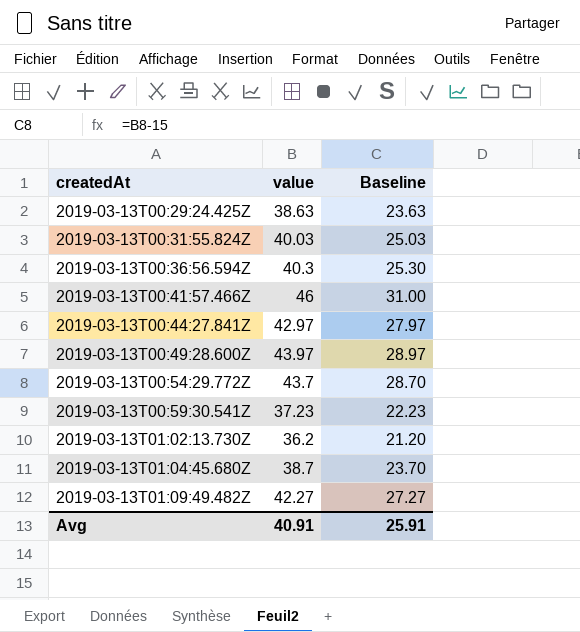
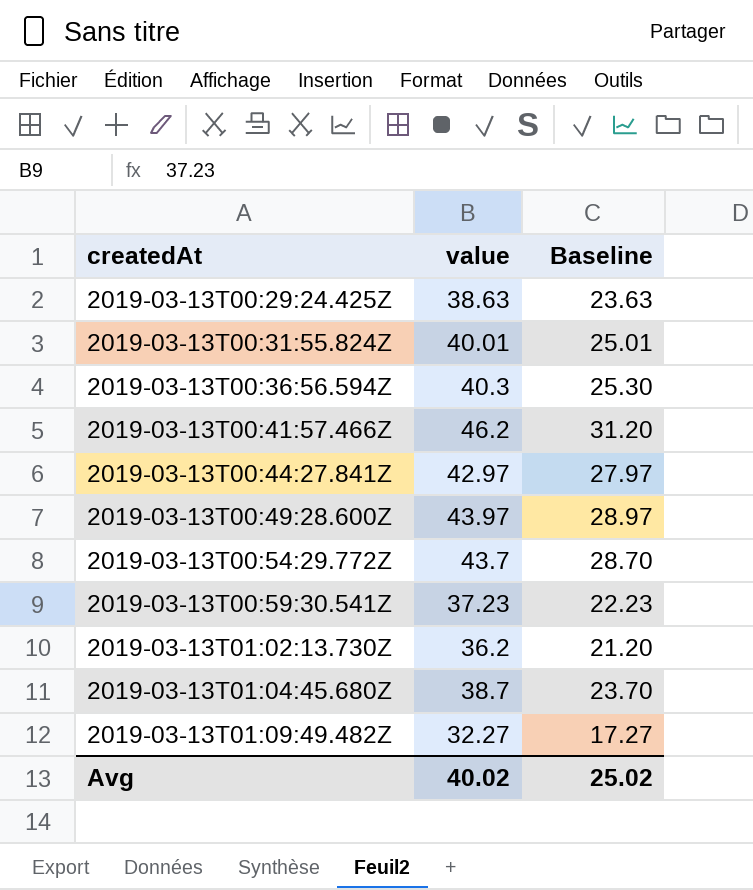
2019-03-13T00:31:55.824Z | value: 40.03 -> 40.01
2019-03-13T00:31:55.824Z | Baseline: 25.03 -> 25.01
2019-03-13T00:41:57.466Z | value: 46 -> 46.2
2019-03-13T00:41:57.466Z | Baseline: 31.00 -> 31.20
2019-03-13T01:09:49.482Z | value: 42.27 -> 32.27
2019-03-13T01:09:49.482Z | Baseline: 27.27 -> 17.27
Avg | value: 40.91 -> 40.02
Avg | Baseline: 25.91 -> 25.02

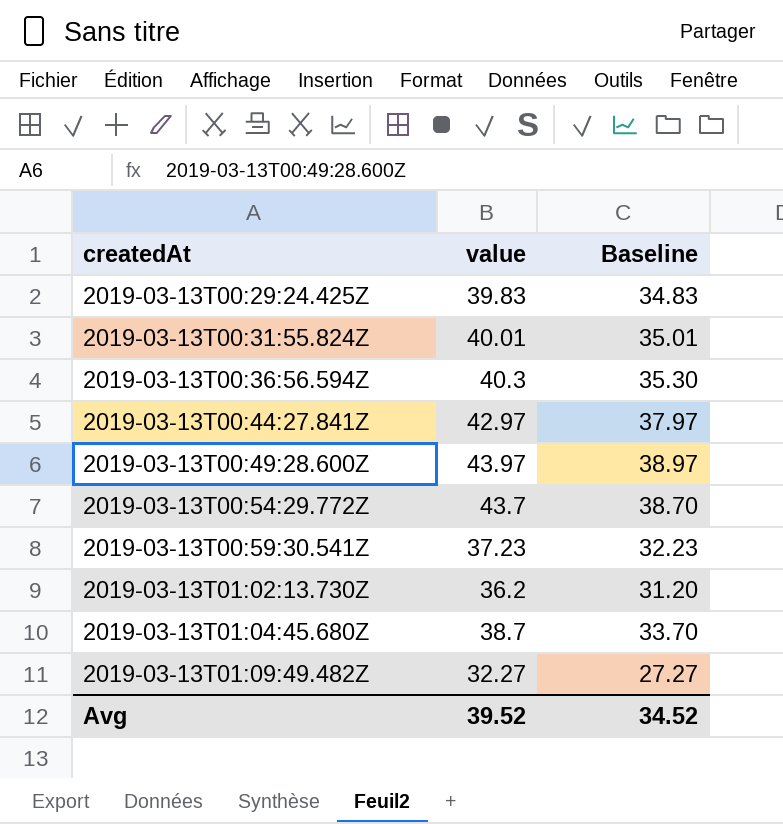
column Baseline | formula: [value] - 15 -> [value] - 5
row 2019-03-13T00:41:57.466Z: 46.2 | 31.20 -> none
2019-03-13T00:29:24.425Z | value: 38.63 -> 39.83
Avg | value: 40.02 -> 39.52
Avg | Baseline: 25.02 -> 34.52

